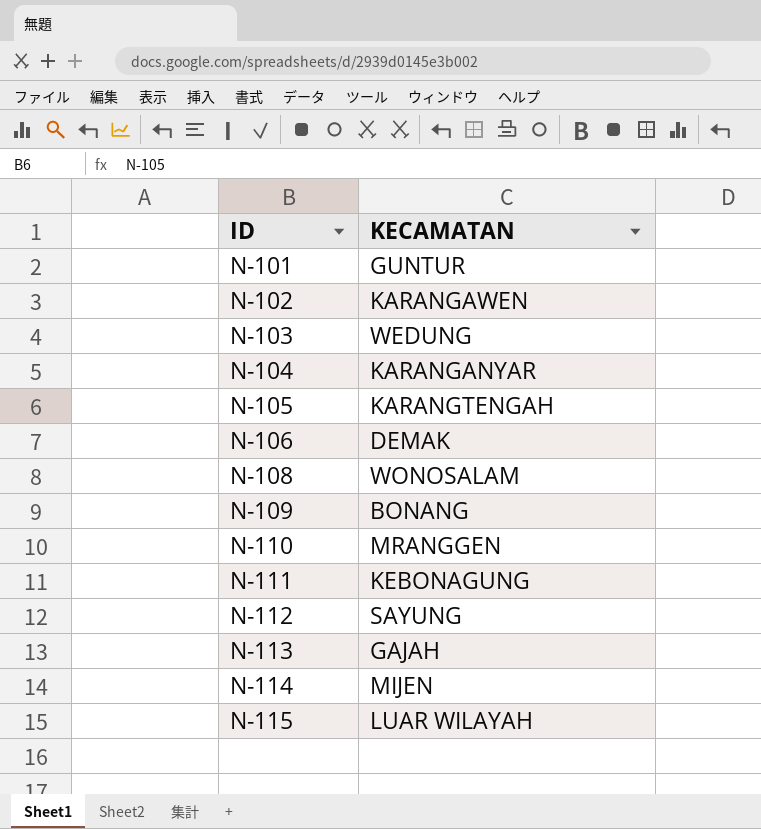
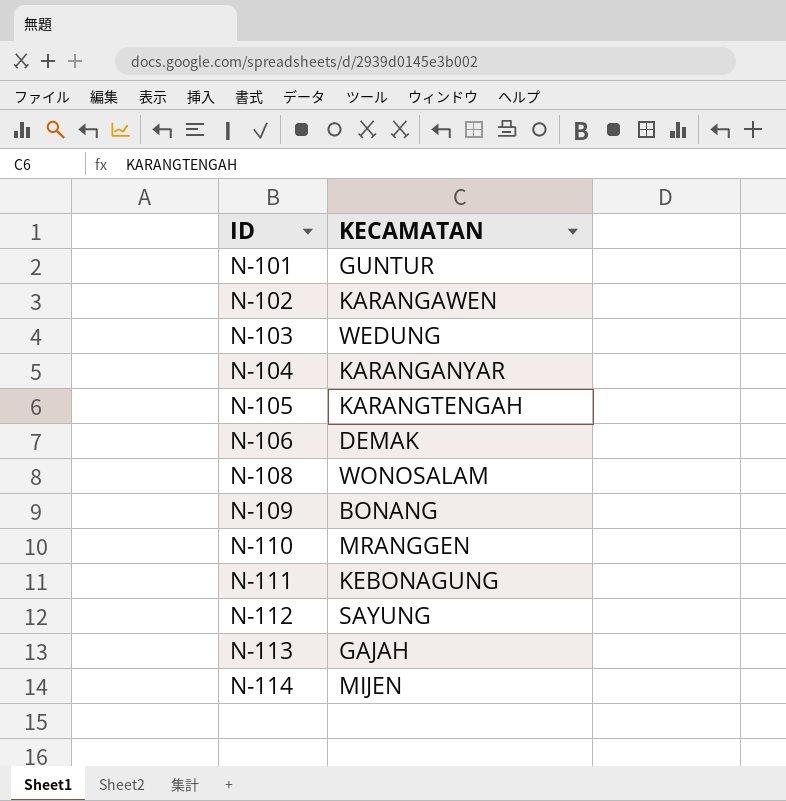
row N-115: LUAR WILAYAH -> none

